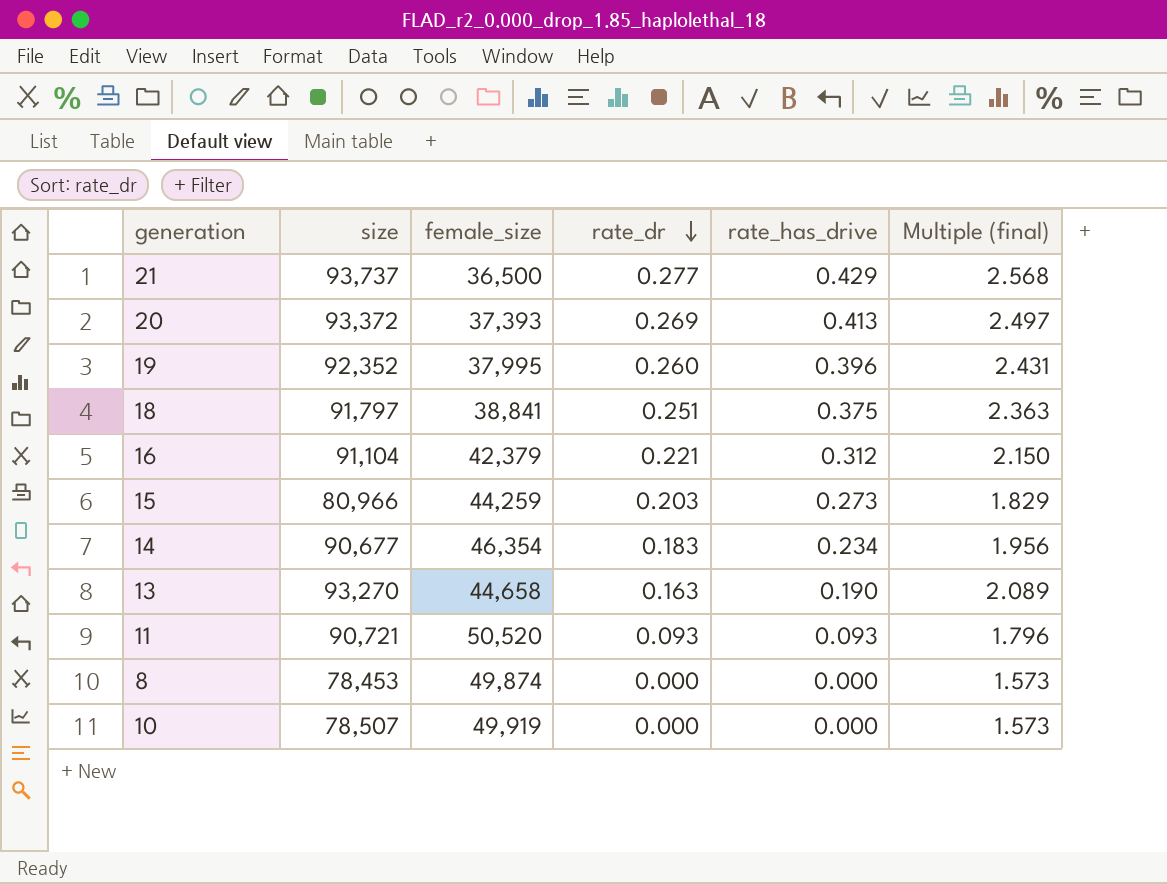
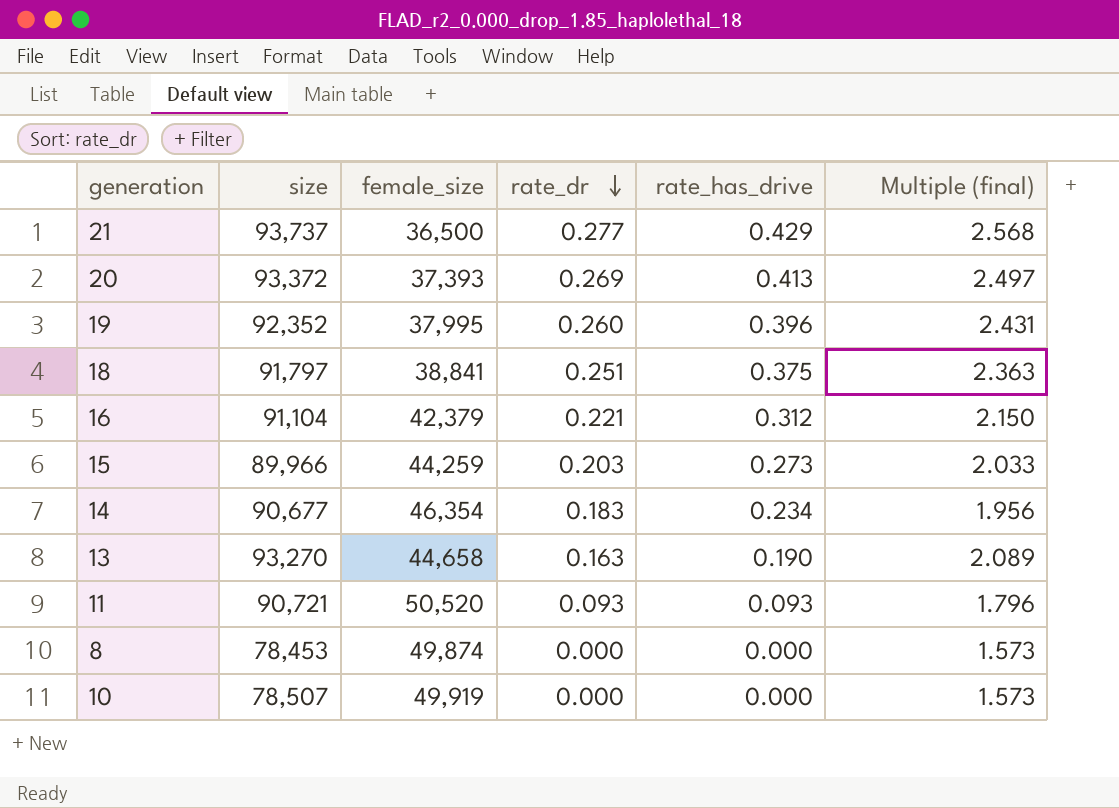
15 | size: 80,966 -> 89,966
15 | Multiple (final): 1.829 -> 2.033

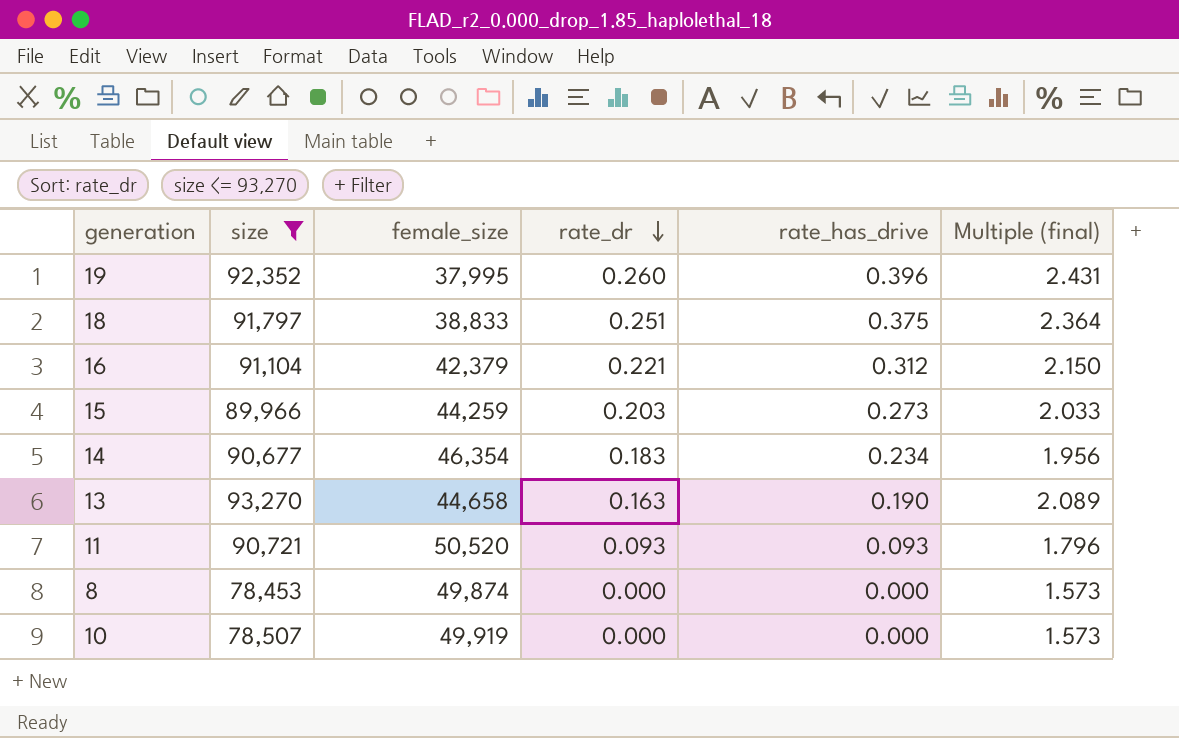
filter: none -> size <= 93,270
18 | female_size: 38,841 -> 38,833
18 | Multiple (final): 2.363 -> 2.364

